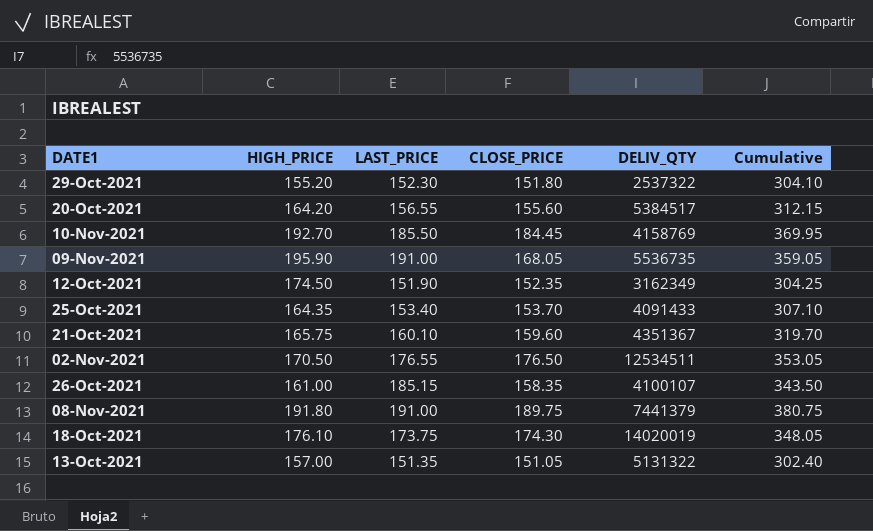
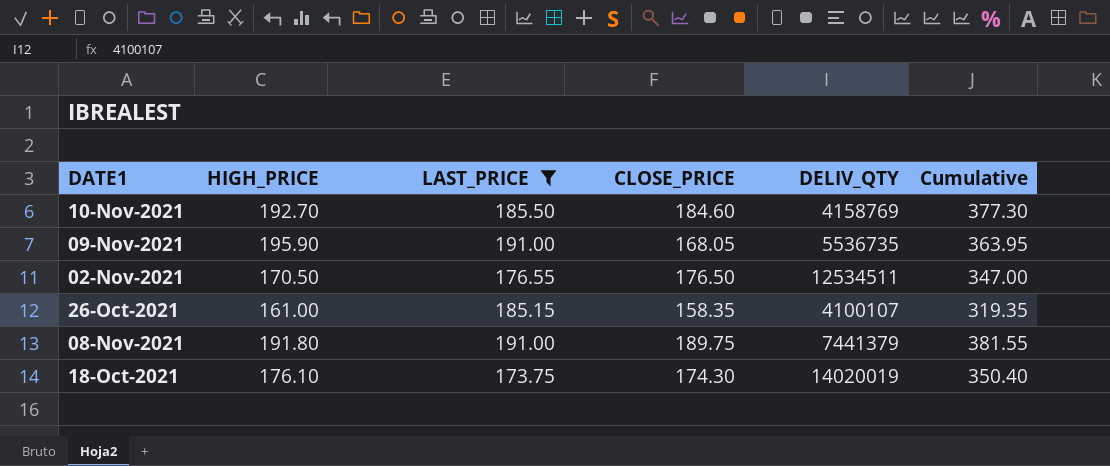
filter: none -> LAST_PRICE >= 173.75
column Cumulative | formula: [LAST_PRICE] + [CLOSE_PRICE] -> [HIGH_PRICE] + [CLOSE_PRICE]
10-Nov-2021 | CLOSE_PRICE: 184.45 -> 184.60

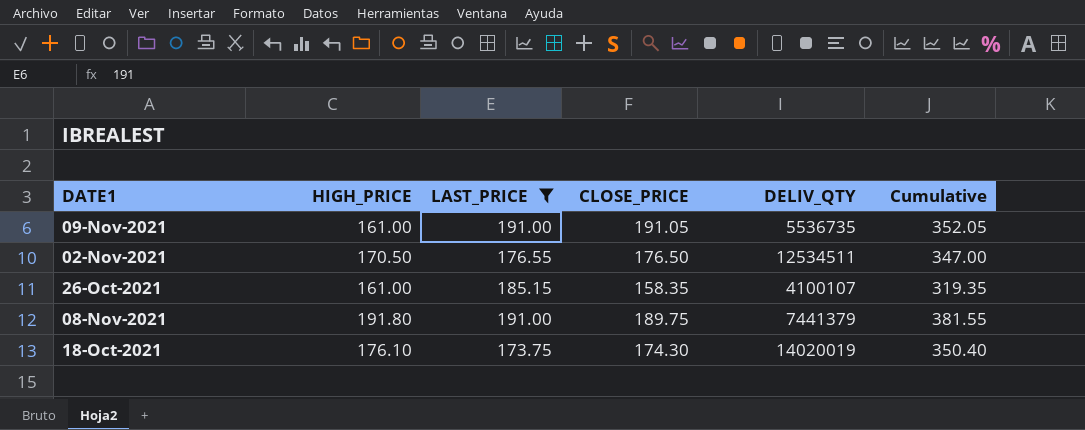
row 10-Nov-2021: 192.70 | 185.50 | 184.60 | 4158769 | 377.30 -> none
09-Nov-2021 | HIGH_PRICE: 195.90 -> 161.00
09-Nov-2021 | CLOSE_PRICE: 168.05 -> 191.05
09-Nov-2021 | Cumulative: 363.95 -> 352.05

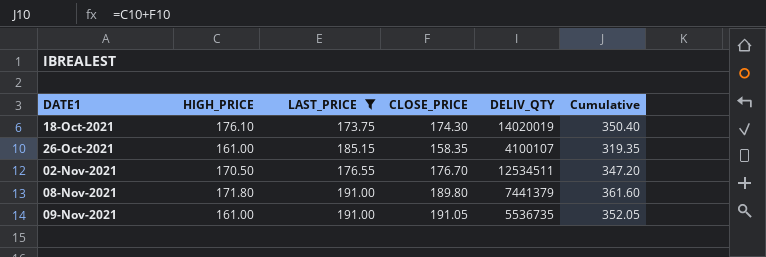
row order: none -> DATE1 ascending
02-Nov-2021 | CLOSE_PRICE: 176.50 -> 176.70
02-Nov-2021 | Cumulative: 347.00 -> 347.20
08-Nov-2021 | HIGH_PRICE: 191.80 -> 171.80
08-Nov-2021 | CLOSE_PRICE: 189.75 -> 189.80
08-Nov-2021 | Cumulative: 381.55 -> 361.60

